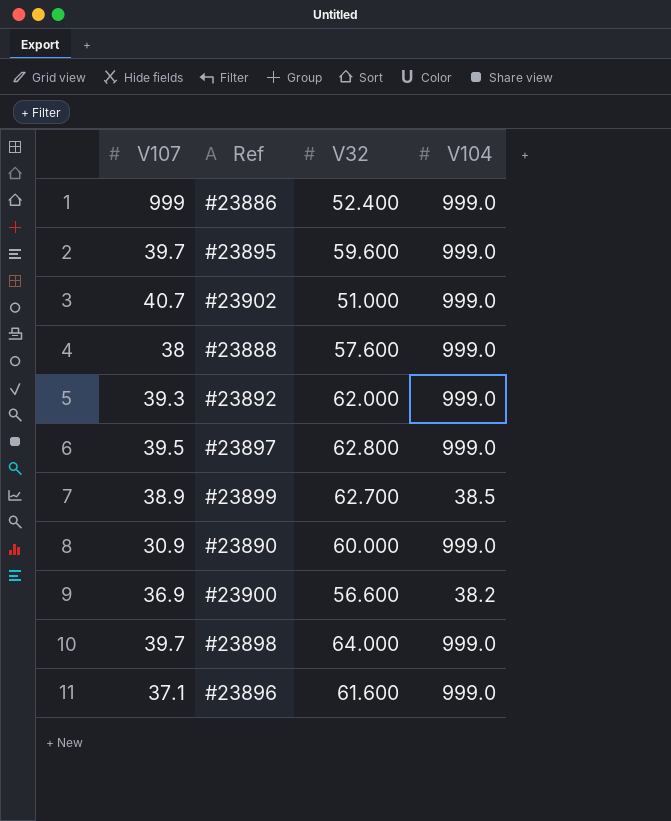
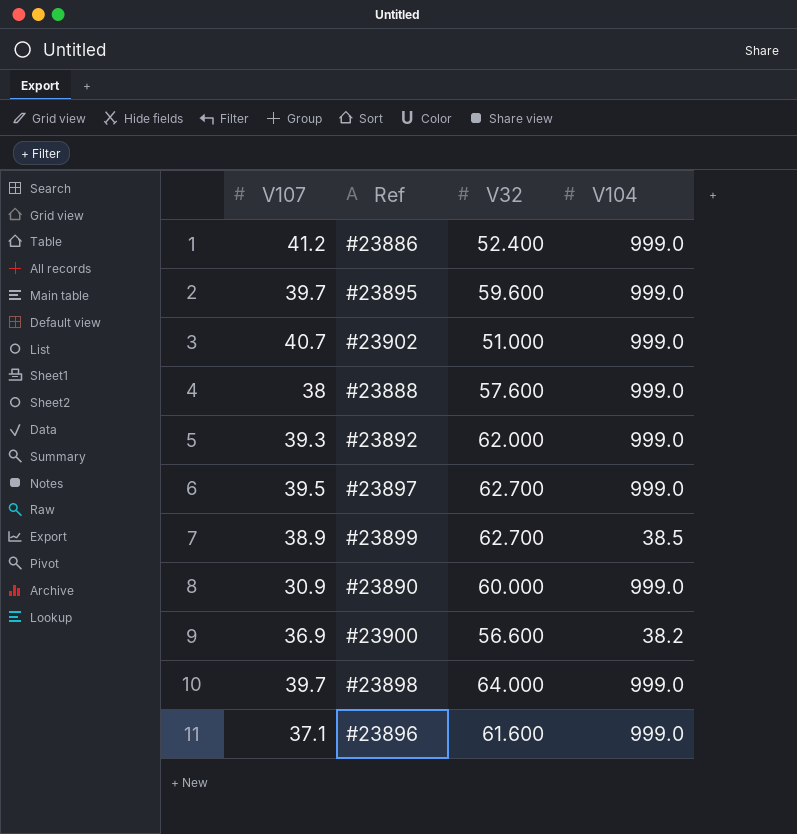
#23886 | V107: 999 -> 41.2
#23897 | V32: 62.800 -> 62.700

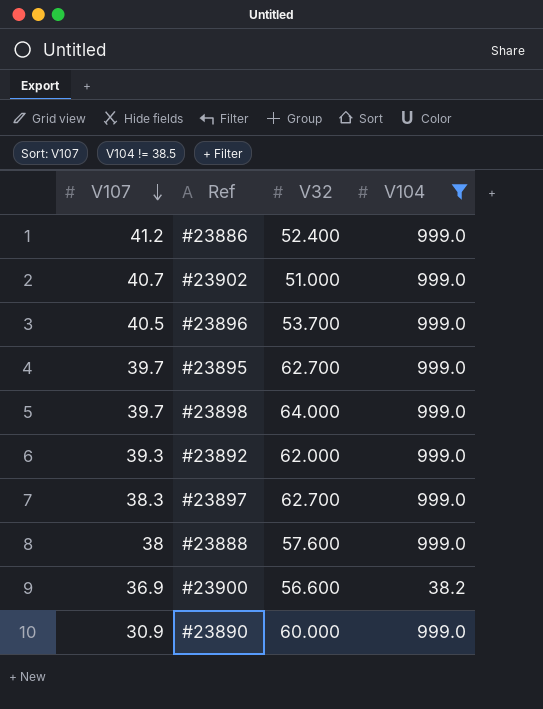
filter: none -> V104 != 38.5
row order: none -> V107 descending
#23896 | V107: 37.1 -> 40.5
#23896 | V32: 61.600 -> 53.700
#23895 | V32: 59.600 -> 62.700
#23897 | V107: 39.5 -> 38.3

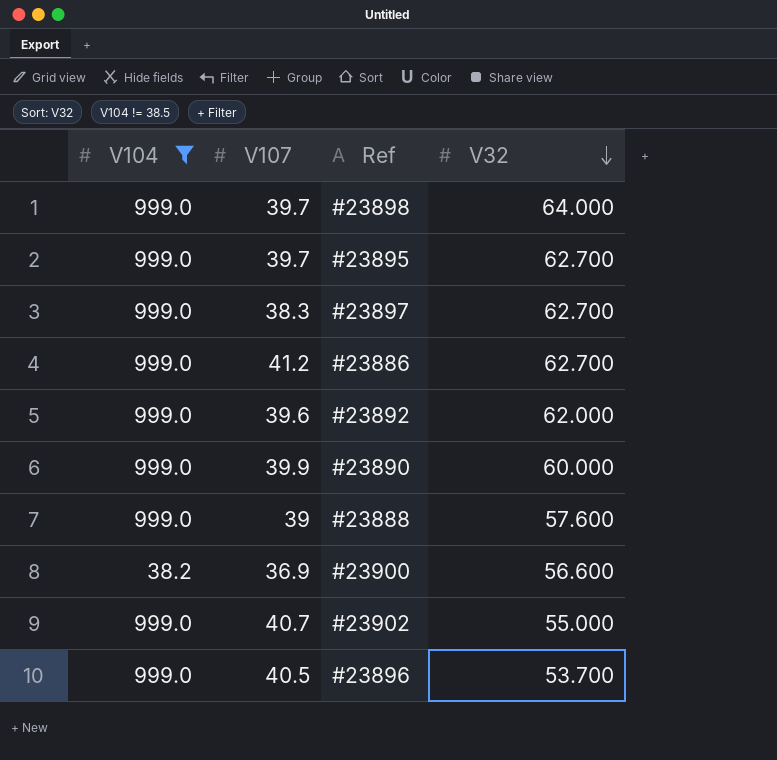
row order: V107 descending -> V32 descending
column V104 | position: 4 -> 1
#23886 | V32: 52.400 -> 62.700
#23892 | V107: 39.3 -> 39.6
#23890 | V107: 30.9 -> 39.9
#23888 | V107: 38 -> 39
#23902 | V32: 51.000 -> 55.000

